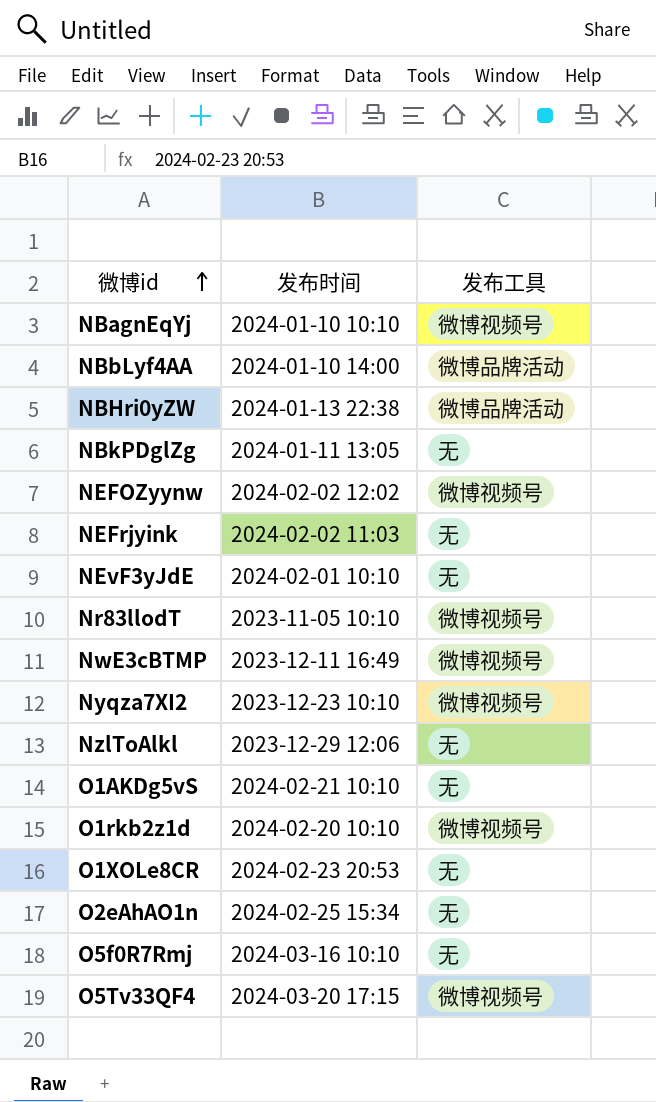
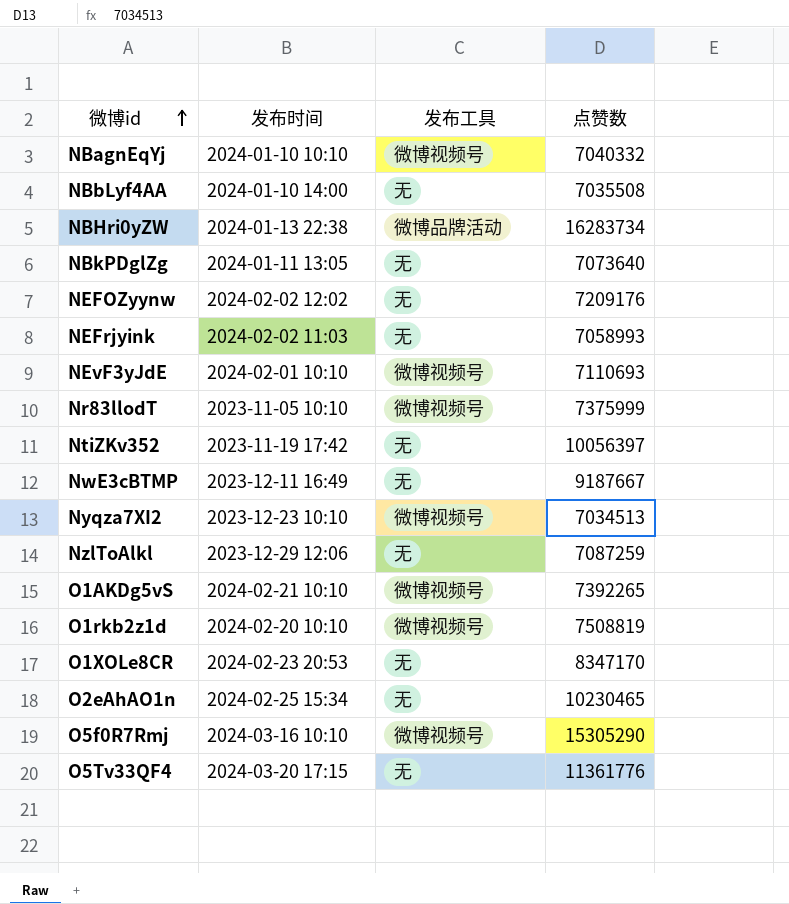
column 点赞数 | position: none -> 4
NBbLyf4AA | 发布工具: 微博品牌活动 -> 无
NEFOZyynw | 发布工具: 微博视频号 -> 无
NEvF3yJdE | 发布工具: 无 -> 微博视频号
row NtiZKv352: none -> 2023-11-19 17:42 | 无 | 10056397
NwE3cBTMP | 发布工具: 微博视频号 -> 无
O1AKDg5vS | 发布工具: 无 -> 微博视频号
O5f0R7Rmj | 发布工具: 无 -> 微博视频号
O5Tv33QF4 | 发布工具: 微博视频号 -> 无

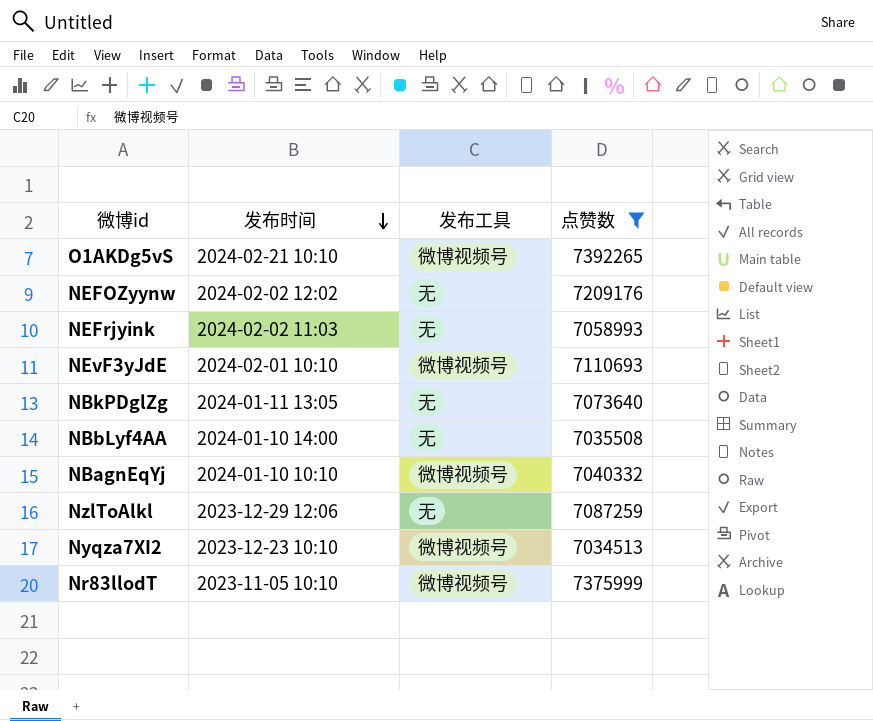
filter: none -> 点赞数 <= 7392265
row order: 微博id ascending -> 发布时间 descending

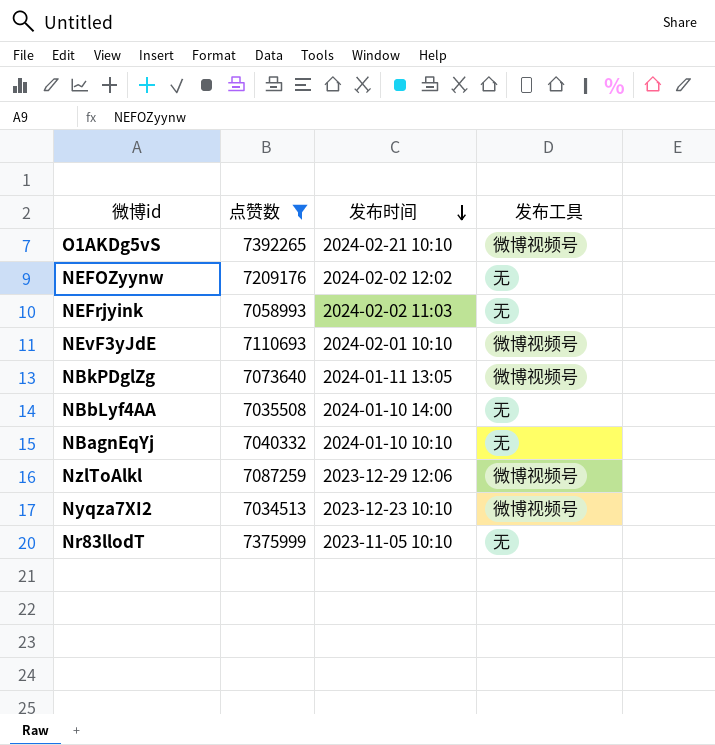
column 点赞数 | position: 4 -> 2
NBkPDglZg | 发布工具: 无 -> 微博视频号
NBagnEqYj | 发布工具: 微博视频号 -> 无
NzlToAlkl | 发布工具: 无 -> 微博视频号
Nr83llodT | 发布工具: 微博视频号 -> 无

